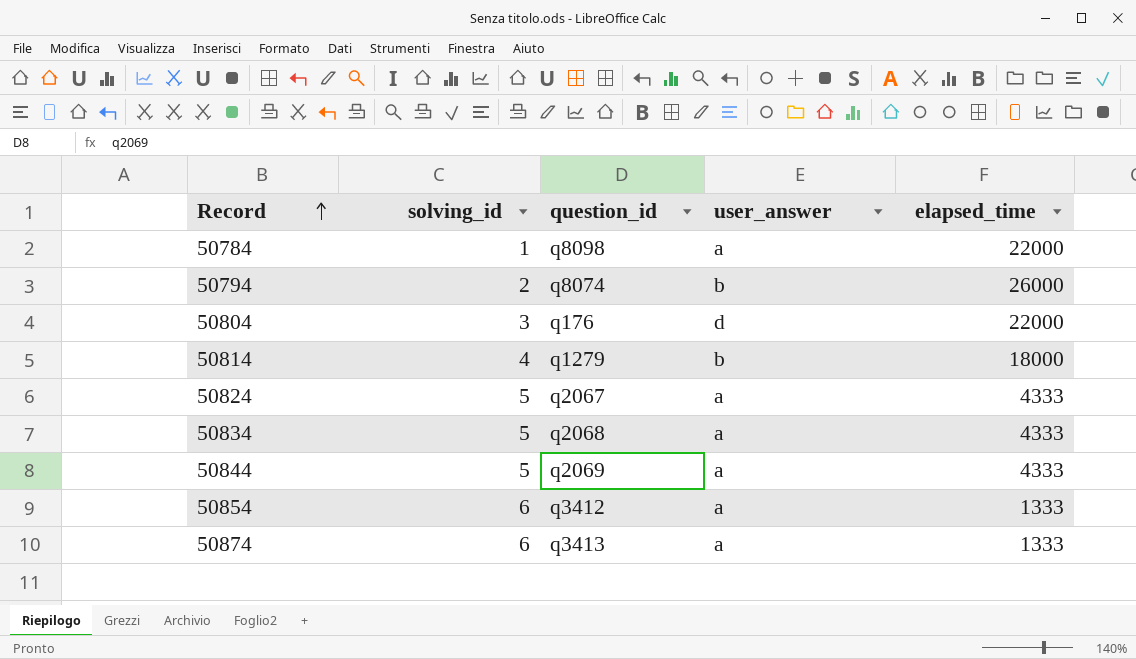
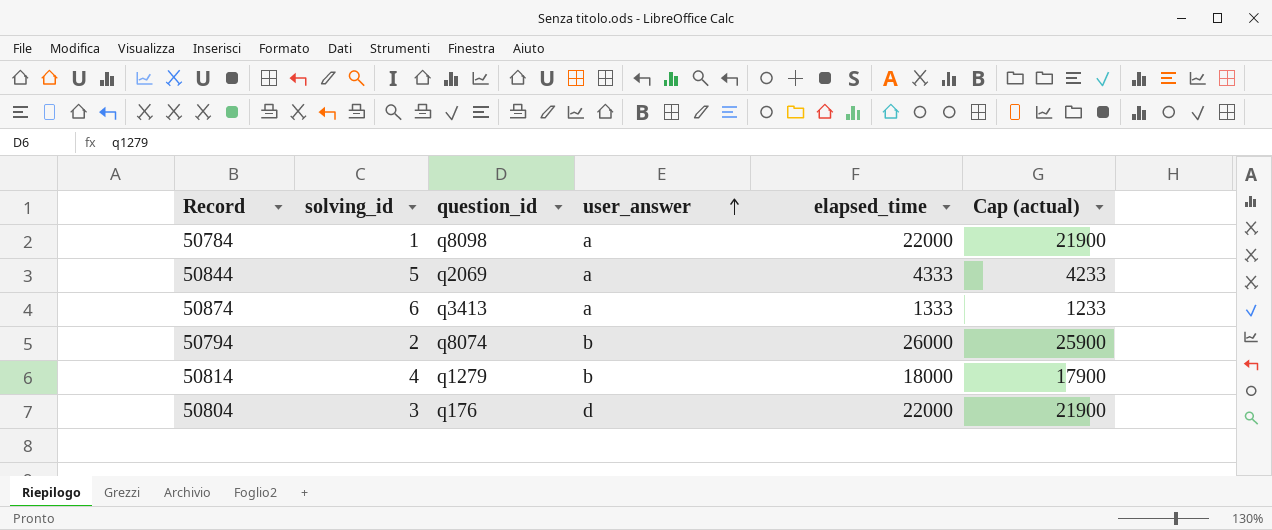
row order: Record ascending -> user_answer ascending
column Cap (actual) | formula: none -> [elapsed_time] - 100
row 50824: 5 | q2067 | a | 4333 -> none
row 50834: 5 | q2068 | a | 4333 -> none
row 50854: 6 | q3412 | a | 1333 -> none

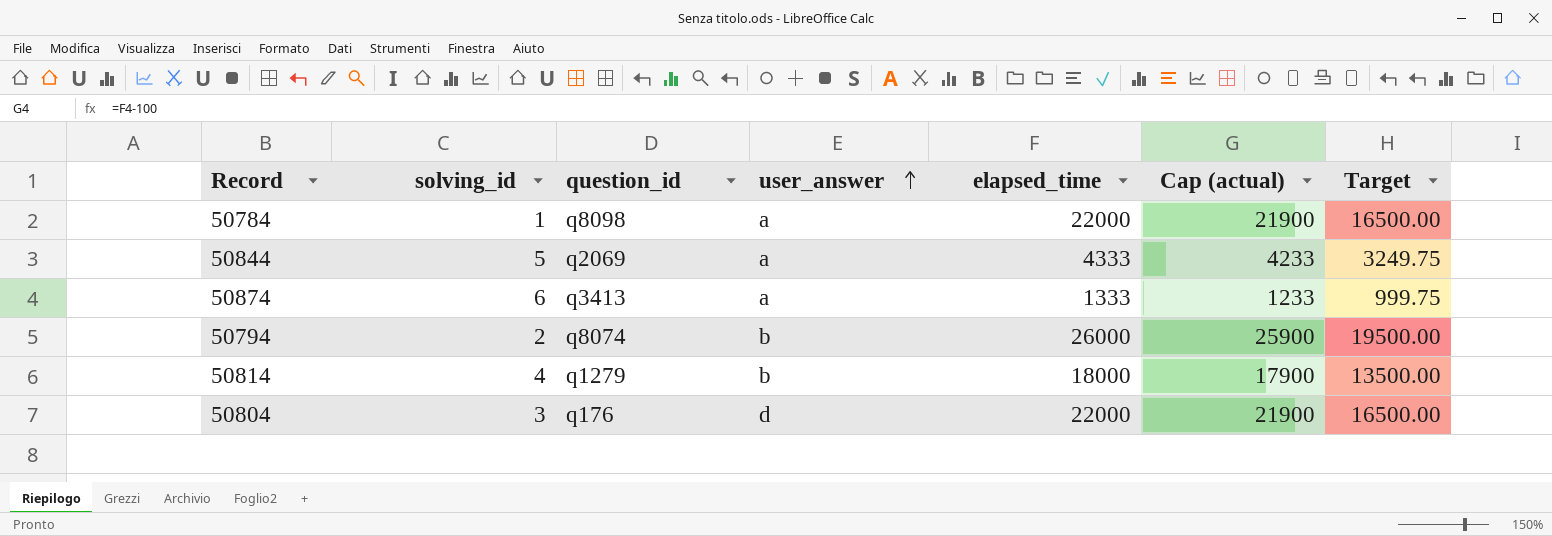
column Target | formula: none -> [elapsed_time] * 0.75

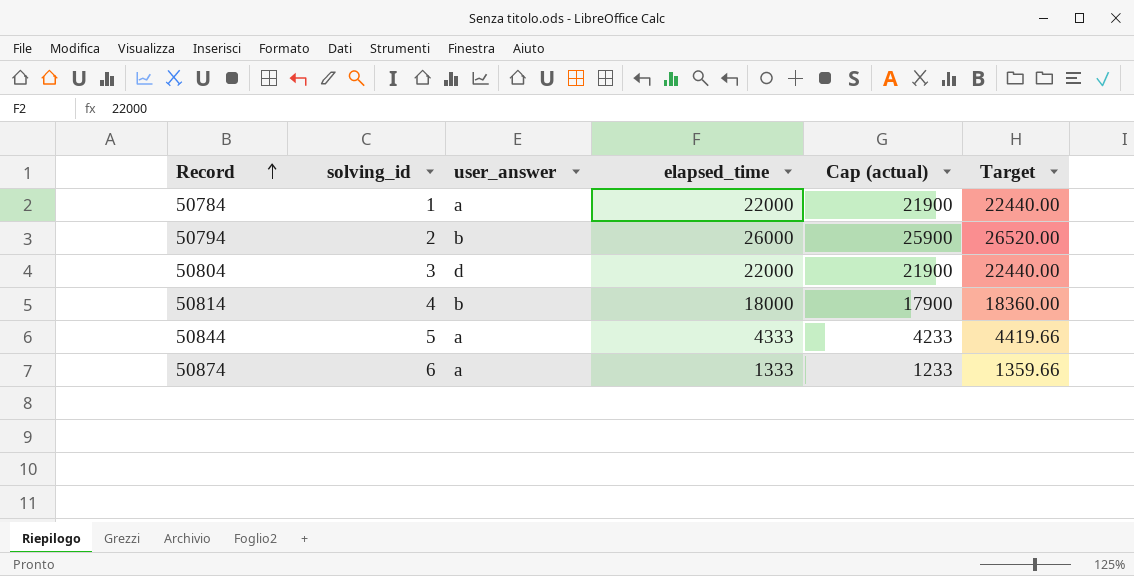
row order: user_answer ascending -> Record ascending
column question_id | position: 3 -> none
column Target | formula: [elapsed_time] * 0.75 -> [elapsed_time] * 1.02

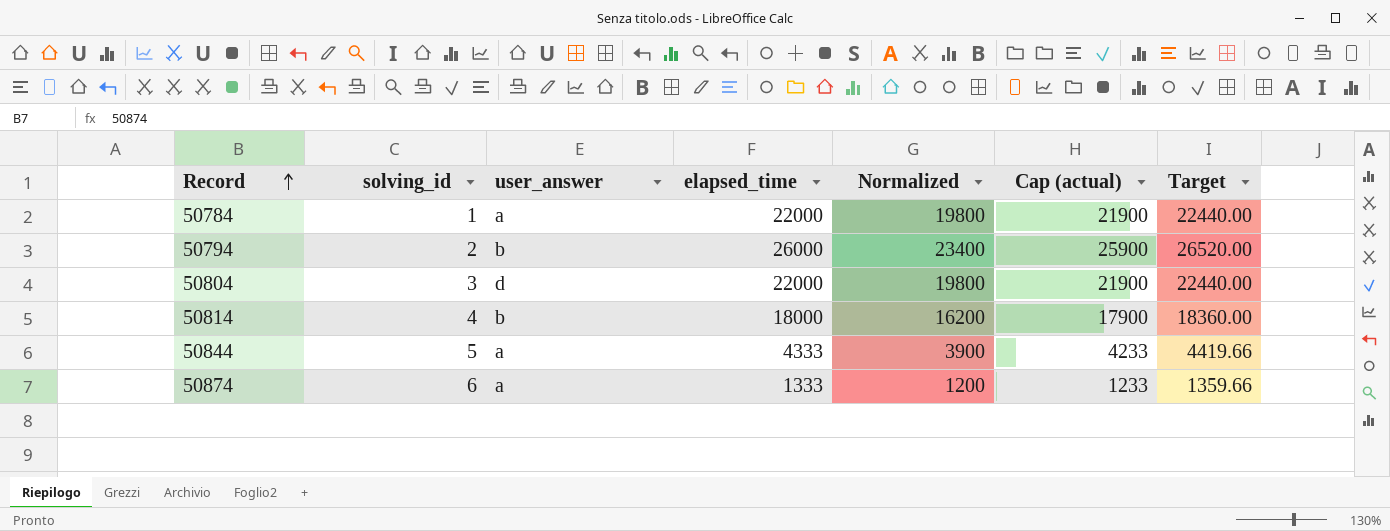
column Normalized | formula: none -> [elapsed_time] * 0.9

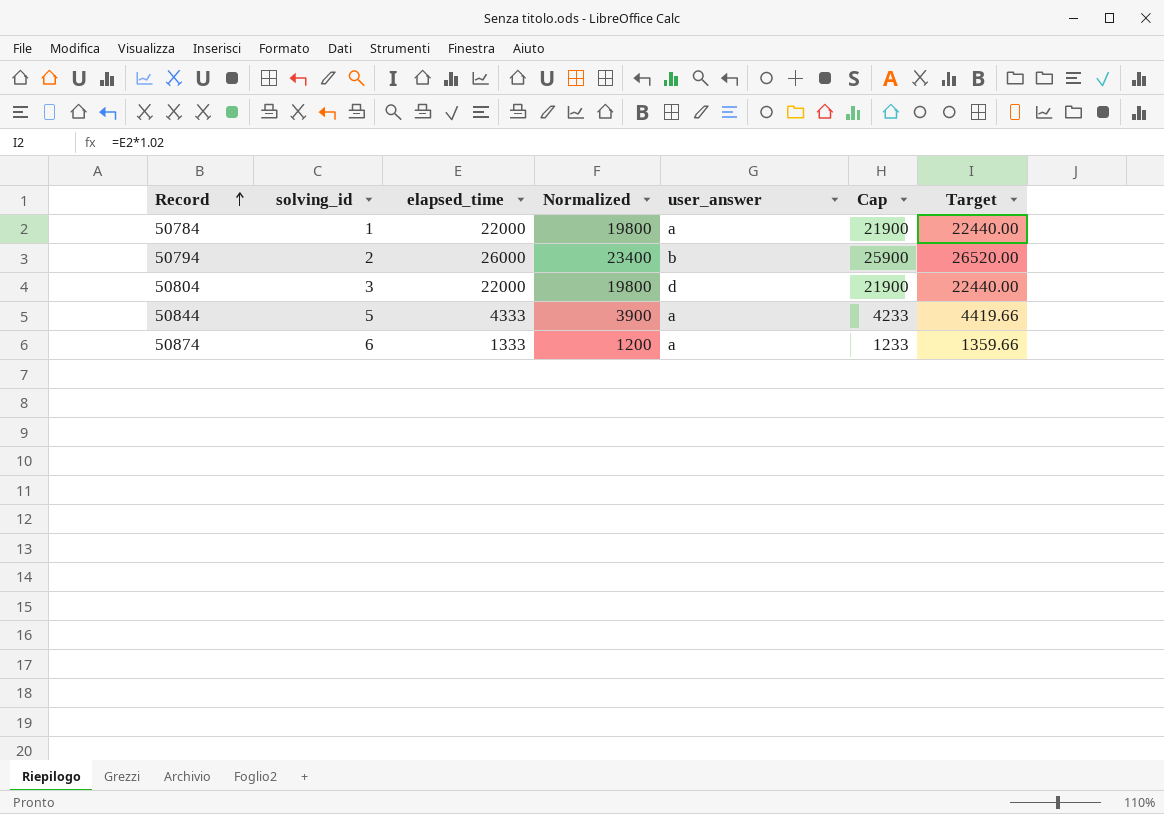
column user_answer | position: 3 -> 5
column name: Cap (actual) -> Cap
row 50814: 4 | b | 18000 | 16200 | 17900 | 18360.00 -> none

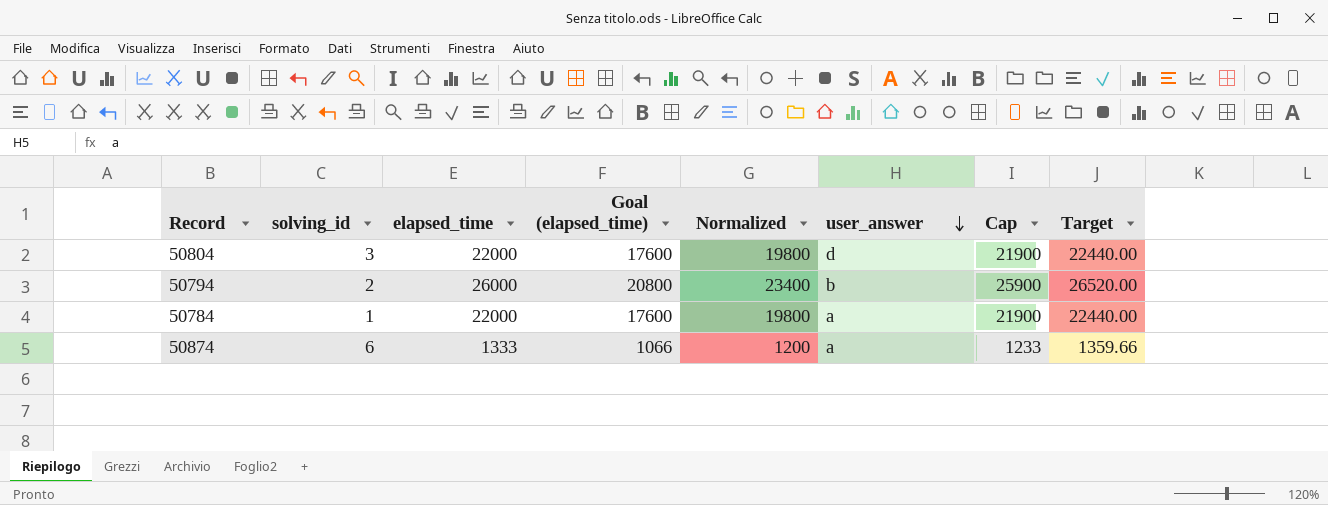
row order: Record ascending -> user_answer descending
column Goal (elapsed_time) | formula: none -> [elapsed_time] * 0.8
row 50844: 5 | 4333 | 3900 | a | 4233 | 4419.66 -> none

